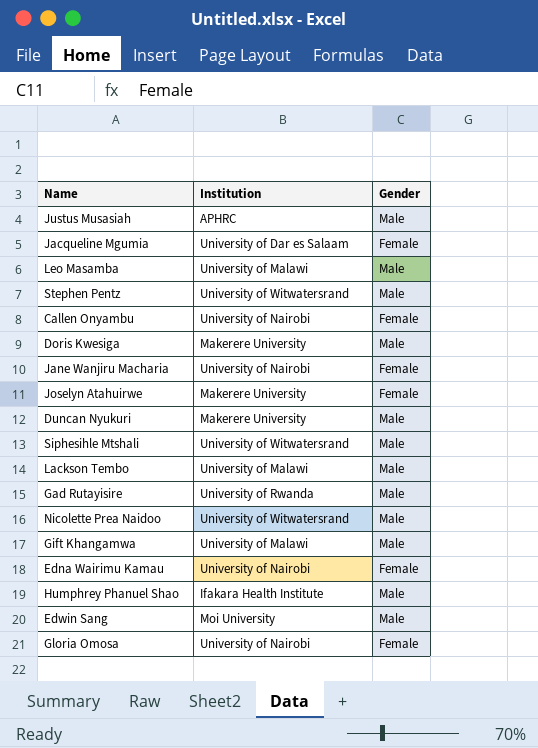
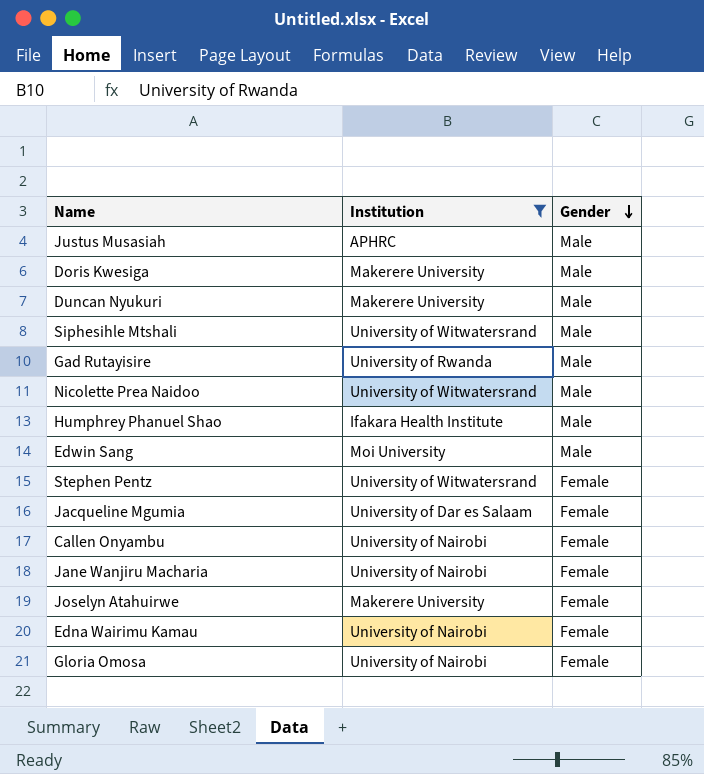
filter: none -> Institution != University of Malawi
row order: none -> Gender descending
Stephen Pentz | Gender: Male -> Female

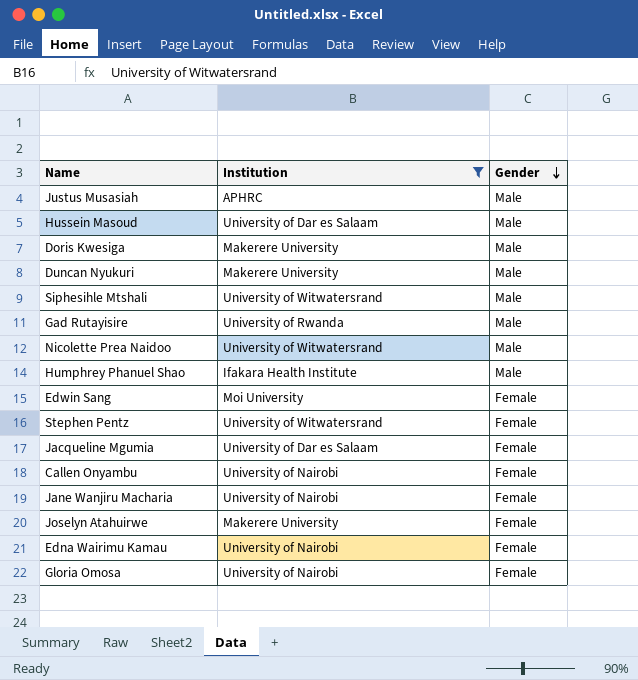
row Hussein Masoud: none -> University of Dar es Salaam | Male
Edwin Sang | Gender: Male -> Female

